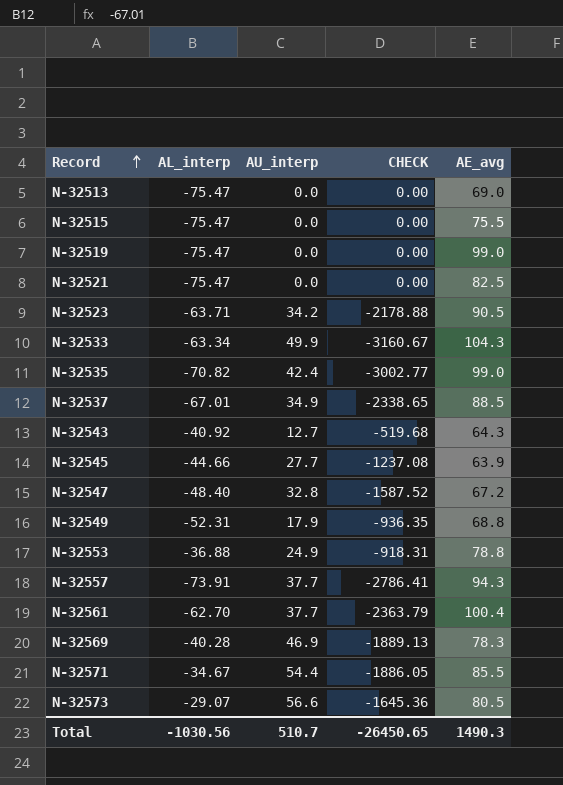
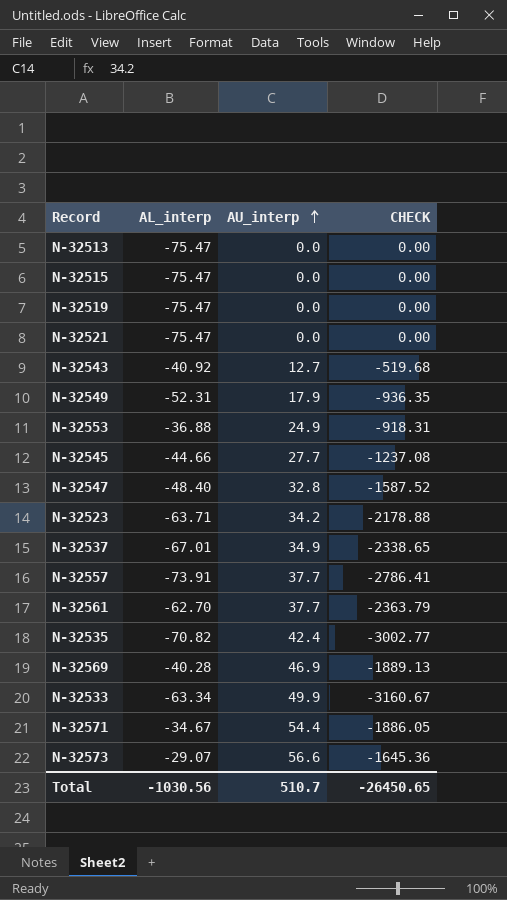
row order: Record ascending -> AU_interp ascending
column AE_avg | position: 5 -> none

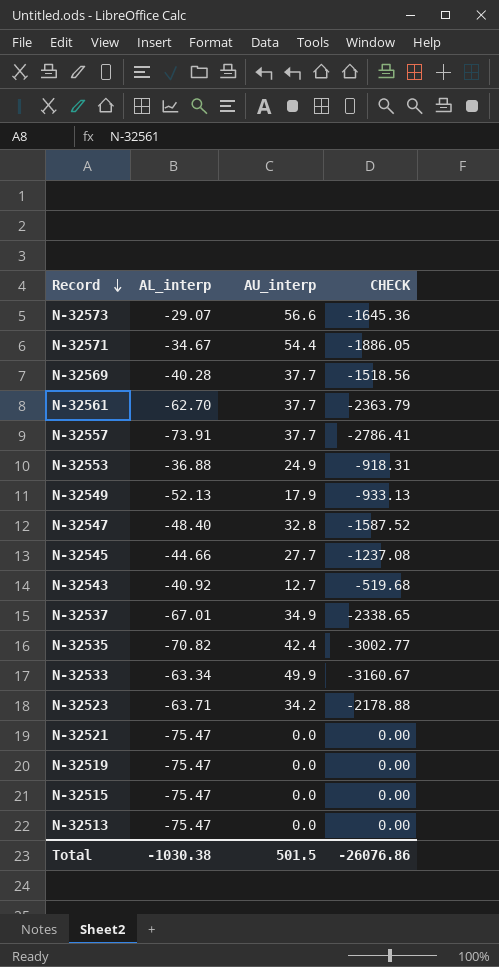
row order: AU_interp ascending -> Record descending
N-32569 | AU_interp: 46.9 -> 37.7
N-32569 | CHECK: -1889.13 -> -1518.56
N-32549 | AL_interp: -52.31 -> -52.13
N-32549 | CHECK: -936.35 -> -933.13
Total | AL_interp: -1030.56 -> -1030.38
Total | AU_interp: 510.7 -> 501.5
Total | CHECK: -26450.65 -> -26076.86

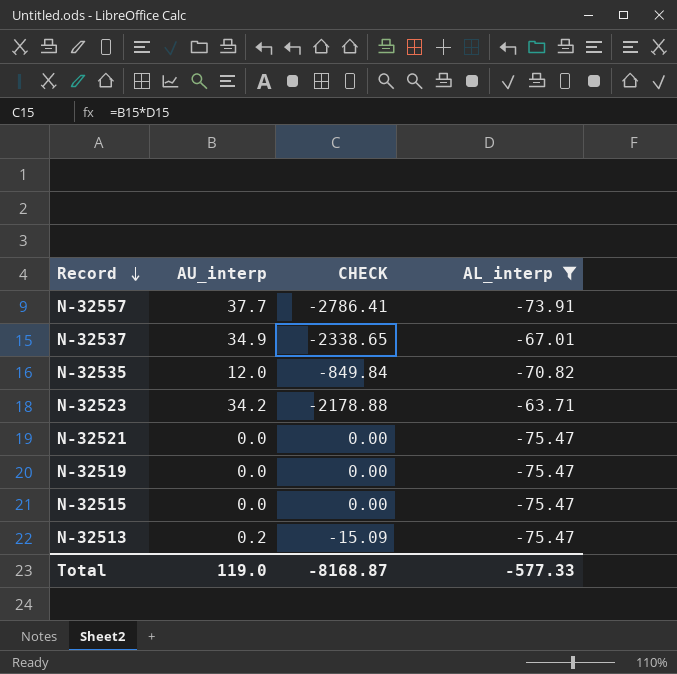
filter: none -> AL_interp <= -63.71
column AL_interp | position: 2 -> 4
N-32535 | AU_interp: 42.4 -> 12.0
N-32535 | CHECK: -3002.77 -> -849.84
N-32513 | AU_interp: 0.0 -> 0.2
N-32513 | CHECK: 0.00 -> -15.09
Total | AU_interp: 501.5 -> 119.0
Total | CHECK: -26076.86 -> -8168.87
Total | AL_interp: -1030.38 -> -577.33

